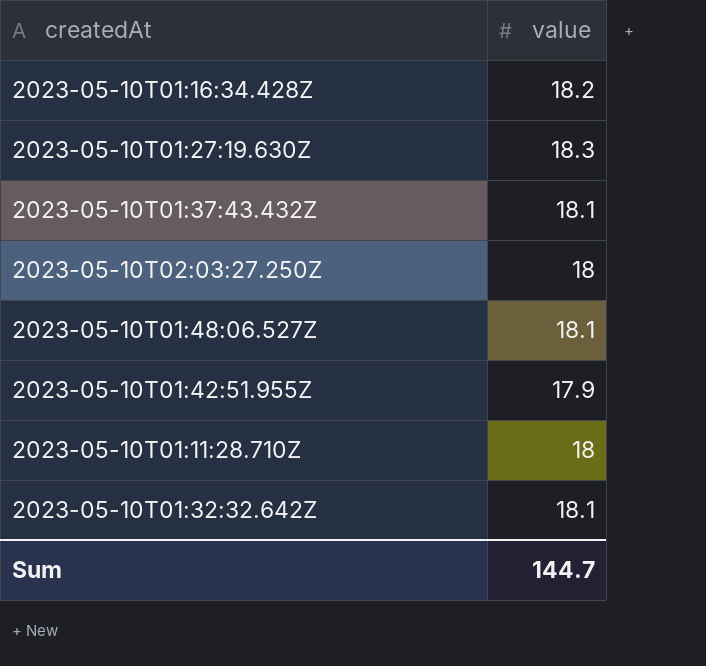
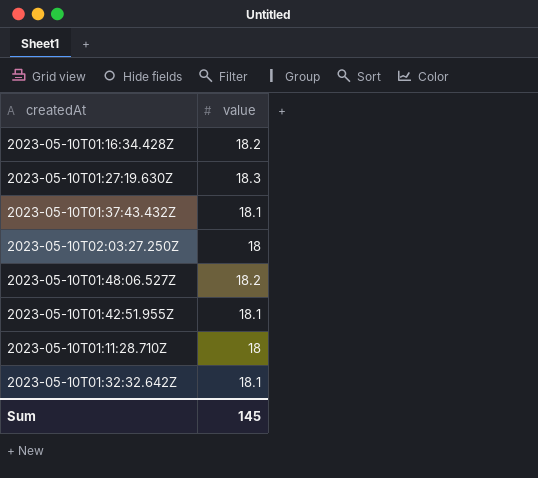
2023-05-10T01:48:06.527Z | value: 18.1 -> 18.2
2023-05-10T01:42:51.955Z | value: 17.9 -> 18.1
Sum | value: 144.7 -> 145

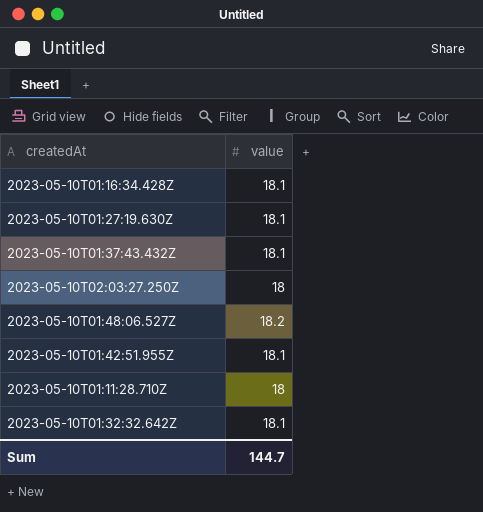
2023-05-10T01:16:34.428Z | value: 18.2 -> 18.1
2023-05-10T01:27:19.630Z | value: 18.3 -> 18.1
Sum | value: 145 -> 144.7

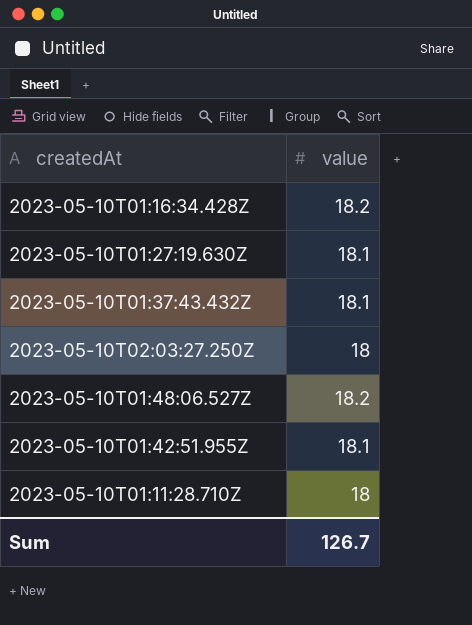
row 2023-05-10T01:32:32.642Z: 18.1 -> none
2023-05-10T01:16:34.428Z | value: 18.1 -> 18.2
Sum | value: 144.7 -> 126.7

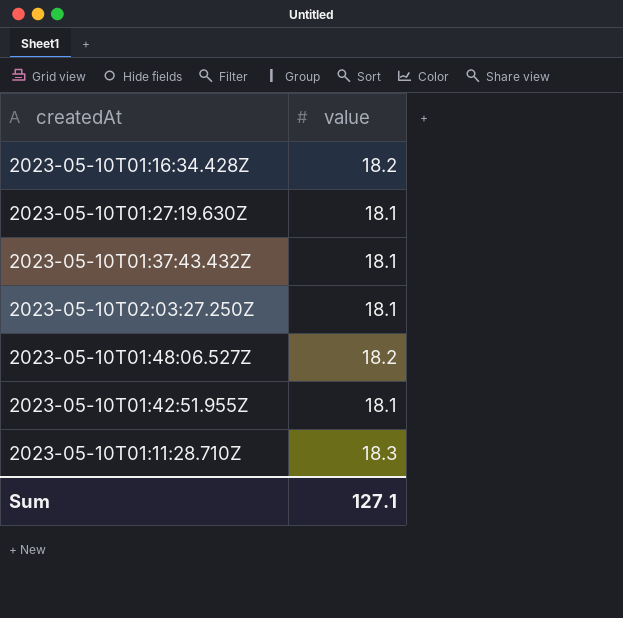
2023-05-10T02:03:27.250Z | value: 18 -> 18.1
2023-05-10T01:11:28.710Z | value: 18 -> 18.3
Sum | value: 126.7 -> 127.1

